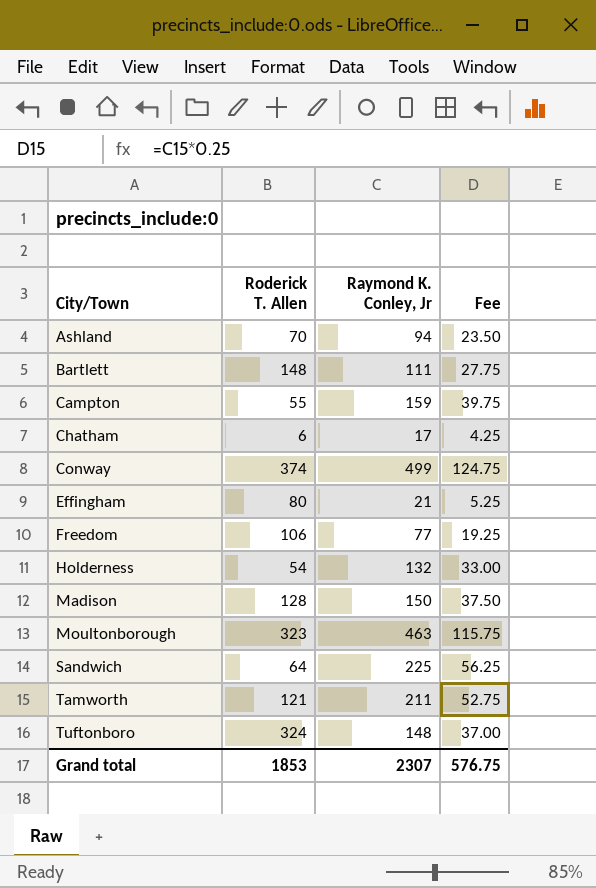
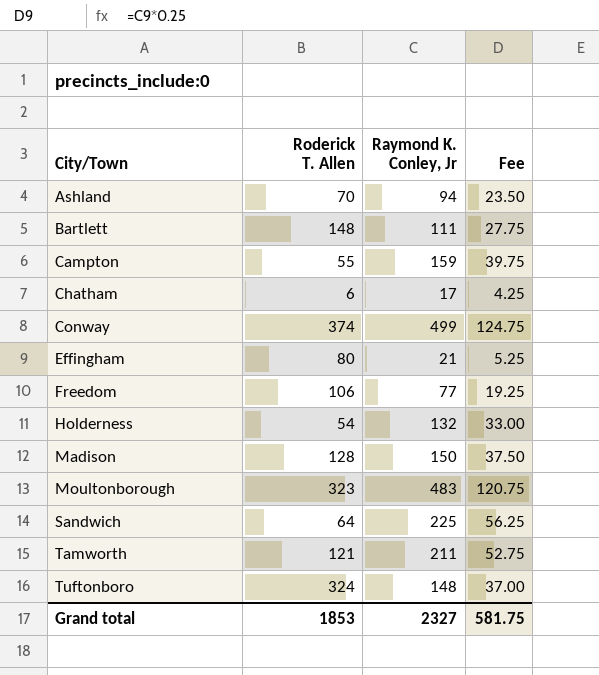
Moultonborough | Raymond K. Conley, Jr: 463 -> 483
Moultonborough | Fee: 115.75 -> 120.75
Grand total | Raymond K. Conley, Jr: 2307 -> 2327
Grand total | Fee: 576.75 -> 581.75

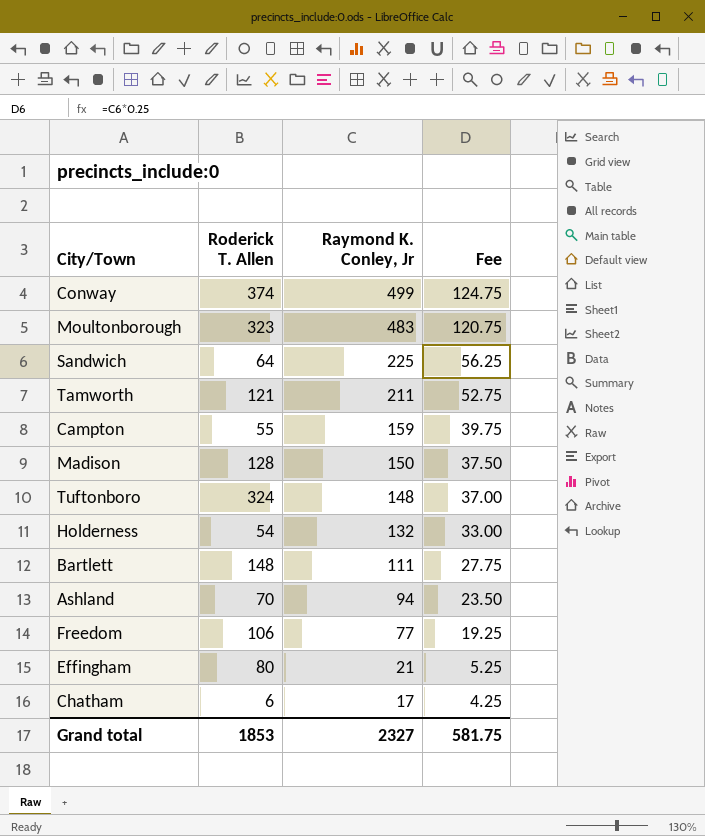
row order: City/Town ascending -> Raymond K. Conley, Jr descending

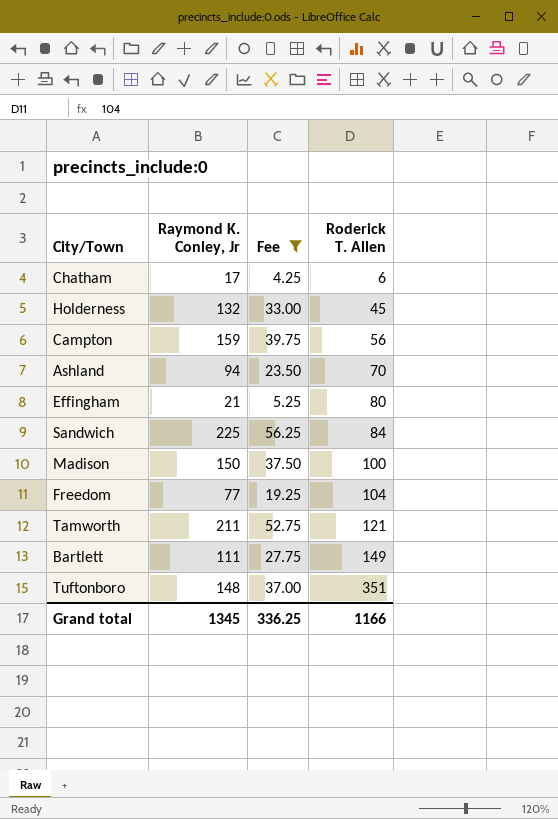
filter: none -> Fee <= 56.25
row order: Raymond K. Conley, Jr descending -> Roderick T. Allen ascending
column Roderick T. Allen | position: 2 -> 4
Holderness | Roderick T. Allen: 54 -> 45
Campton | Roderick T. Allen: 55 -> 56
Sandwich | Roderick T. Allen: 64 -> 84
Madison | Roderick T. Allen: 128 -> 100
Freedom | Roderick T. Allen: 106 -> 104
Bartlett | Roderick T. Allen: 148 -> 149
Tuftonboro | Roderick T. Allen: 324 -> 351
Grand total | Raymond K. Conley, Jr: 2327 -> 1345
Grand total | Fee: 581.75 -> 336.25
Grand total | Roderick T. Allen: 1853 -> 1166

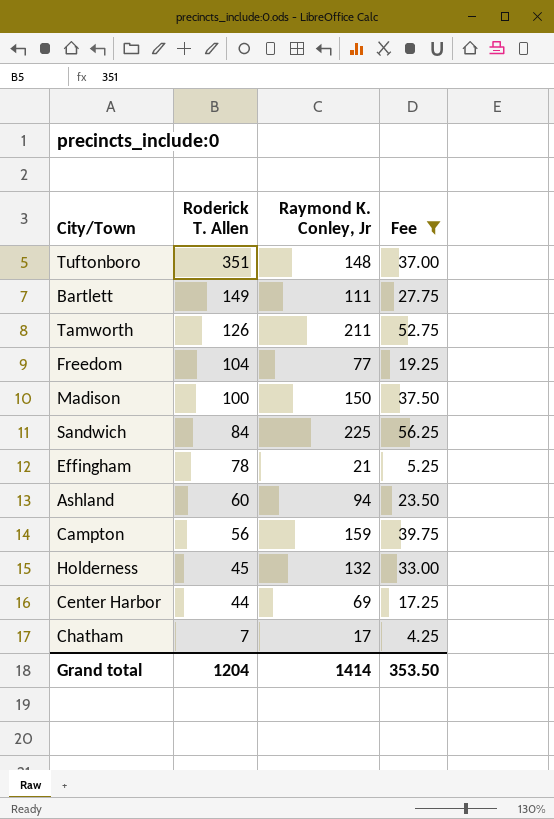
row order: Roderick T. Allen ascending -> Roderick T. Allen descending
column Roderick T. Allen | position: 4 -> 2
Tamworth | Roderick T. Allen: 121 -> 126
Effingham | Roderick T. Allen: 80 -> 78
Ashland | Roderick T. Allen: 70 -> 60
row Center Harbor: none -> 44 | 69 | 17.25
Chatham | Roderick T. Allen: 6 -> 7
Grand total | Roderick T. Allen: 1166 -> 1204
Grand total | Raymond K. Conley, Jr: 1345 -> 1414
Grand total | Fee: 336.25 -> 353.50

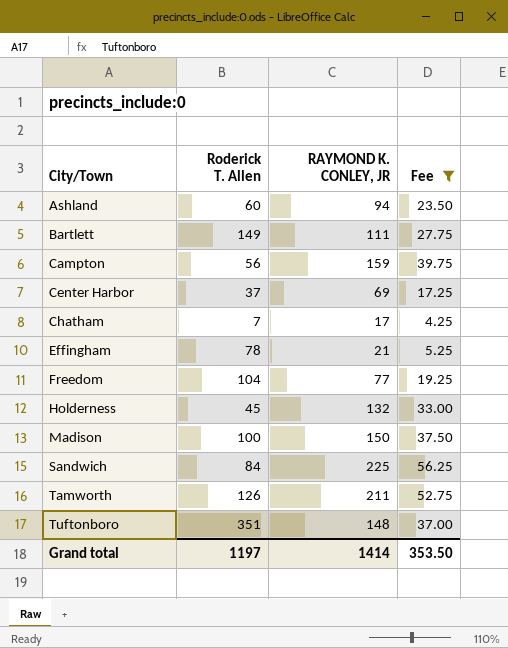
row order: Roderick T. Allen descending -> City/Town ascending
column name: Raymond K. Conley, Jr -> RAYMOND K. CONLEY, JR
Center Harbor | Roderick T. Allen: 44 -> 37
Grand total | Roderick T. Allen: 1204 -> 1197

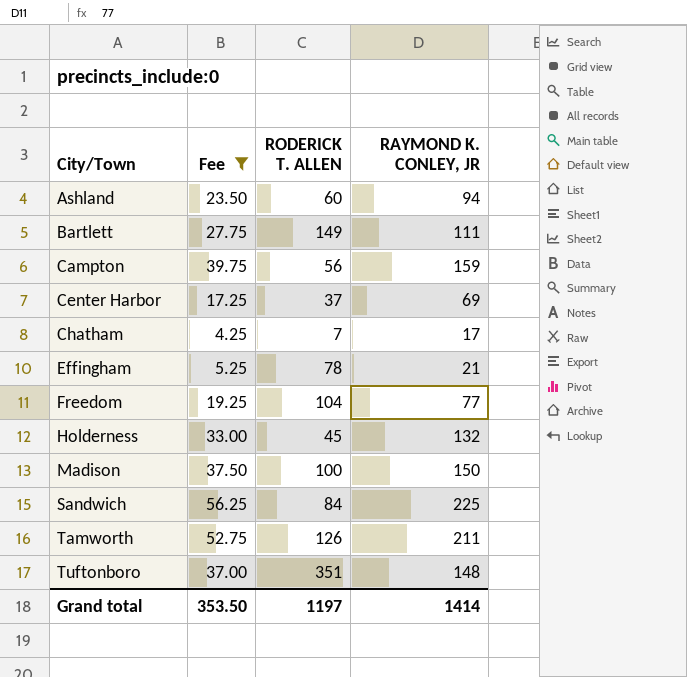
column Fee | position: 4 -> 2
column name: Roderick T. Allen -> RODERICK T. ALLEN

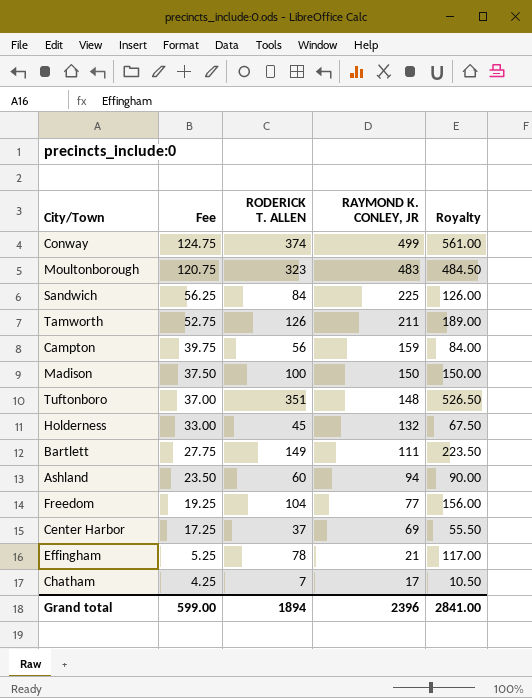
filter: Fee <= 56.25 -> none
row order: City/Town ascending -> Fee descending
column Royalty | formula: none -> [RODERICK T. ALLEN] * 1.5
Grand total | Fee: 353.50 -> 599.00
Grand total | RODERICK T. ALLEN: 1197 -> 1894
Grand total | RAYMOND K. CONLEY, JR: 1414 -> 2396

